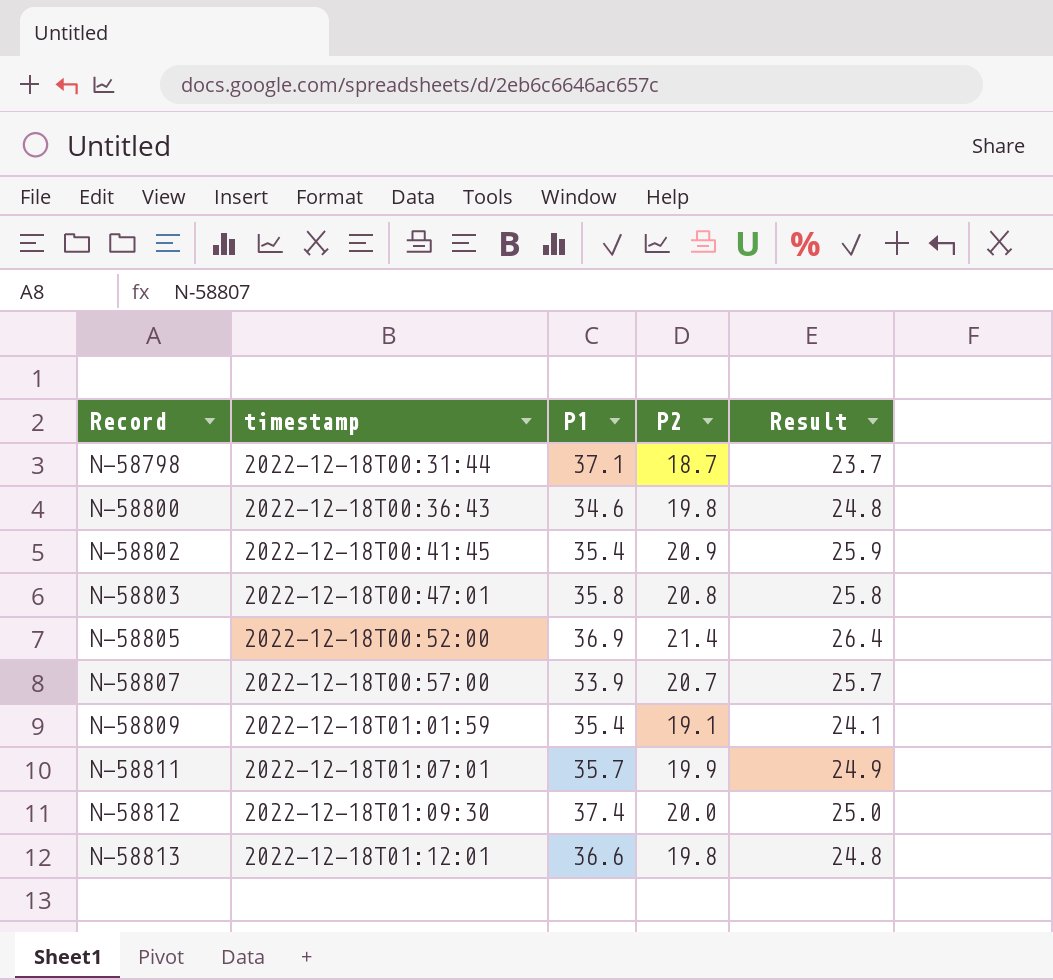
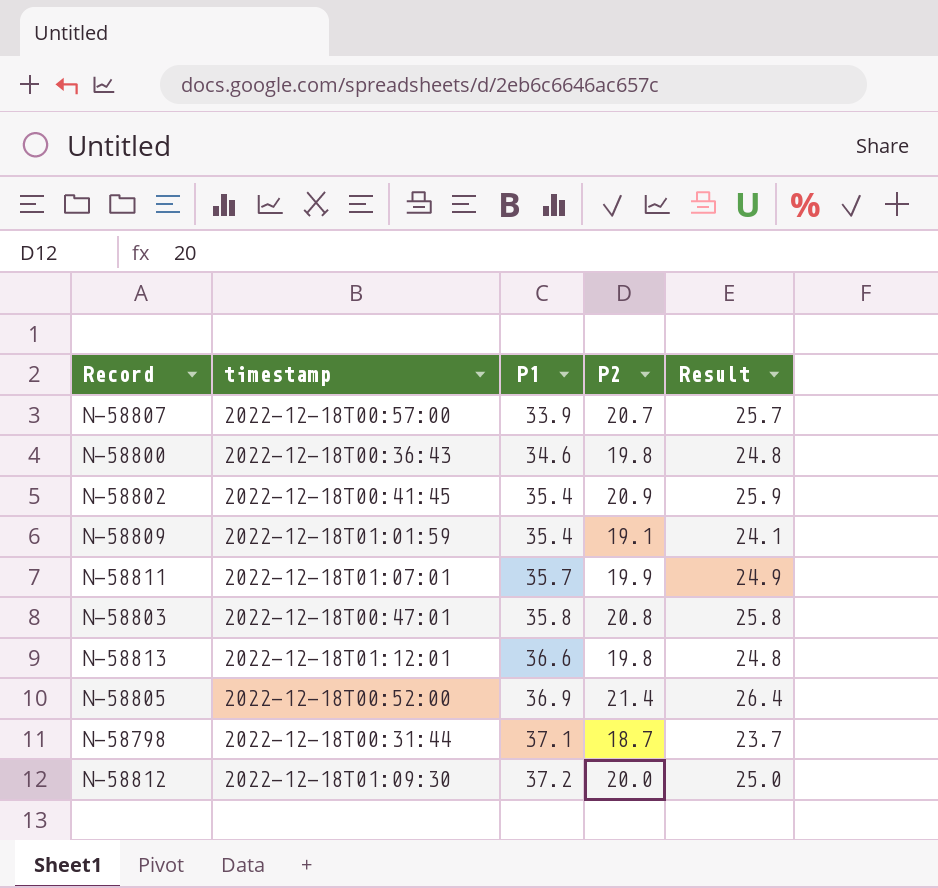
row order: Record ascending -> P1 ascending
N-58812 | P1: 37.4 -> 37.2

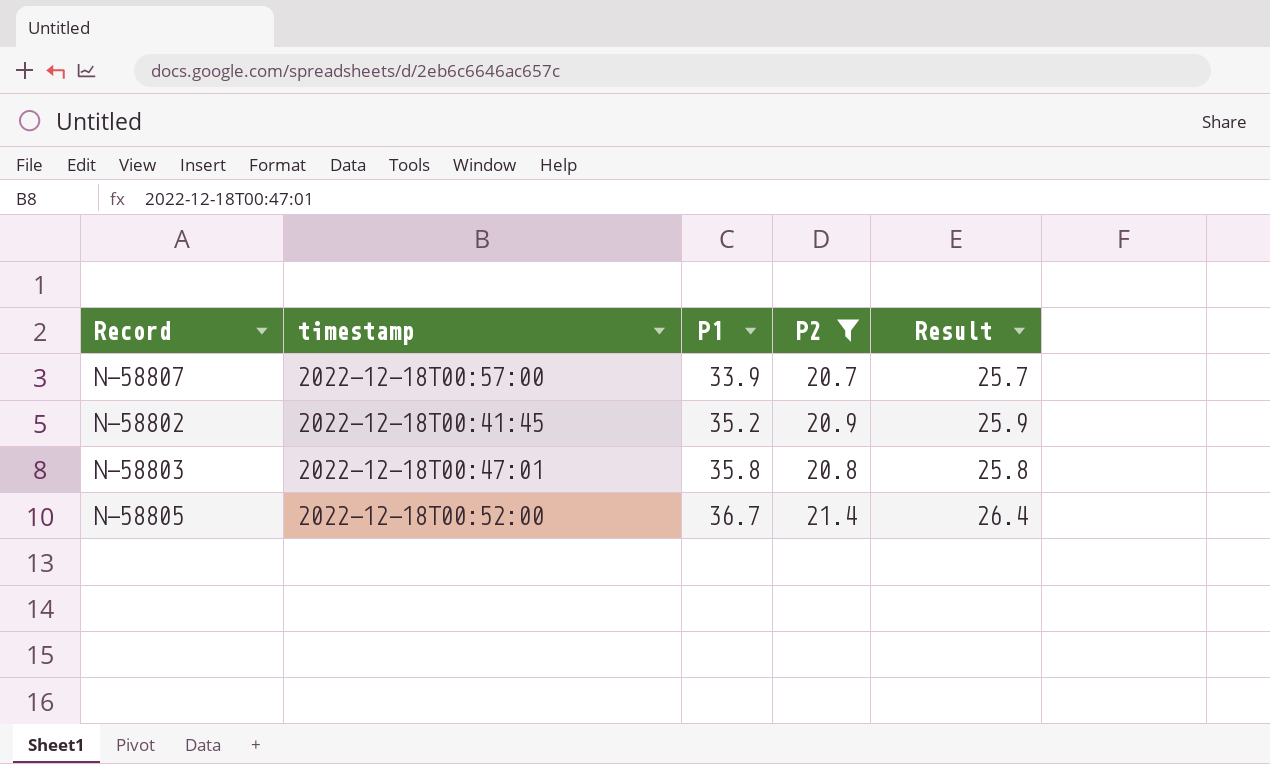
filter: none -> P2 >= 20.7
N-58802 | P1: 35.4 -> 35.2
N-58805 | P1: 36.9 -> 36.7

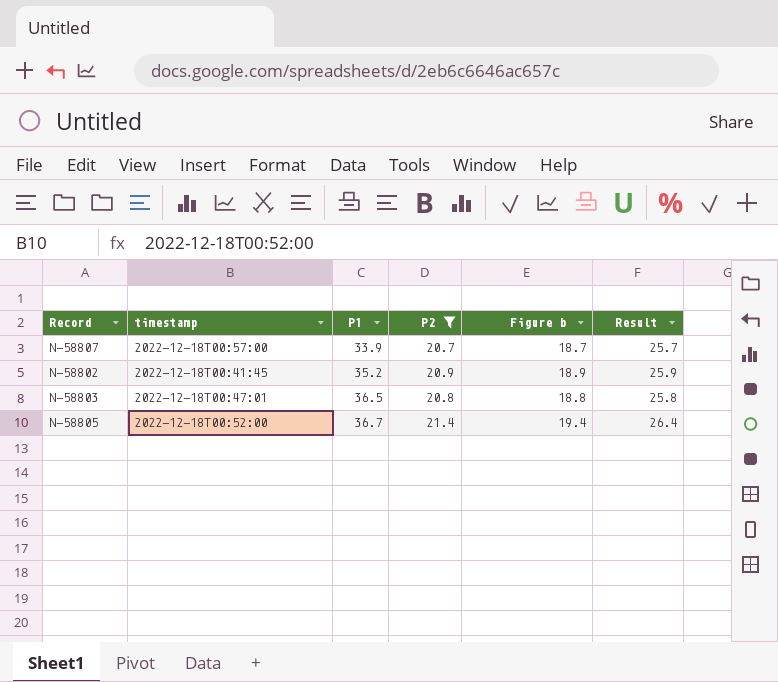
column Figure b | formula: none -> [P2] - 2
N-58803 | P1: 35.8 -> 36.5

